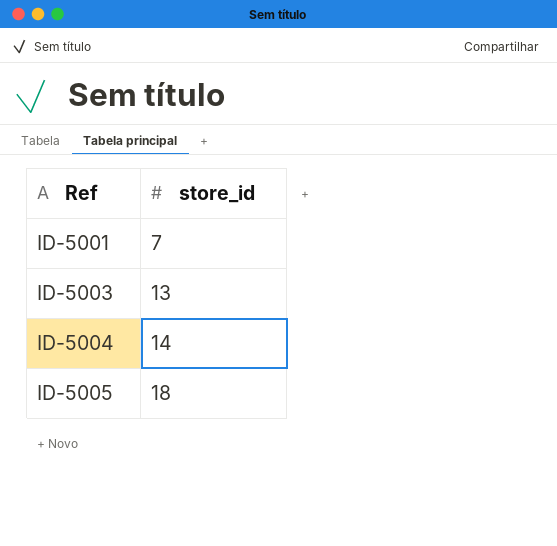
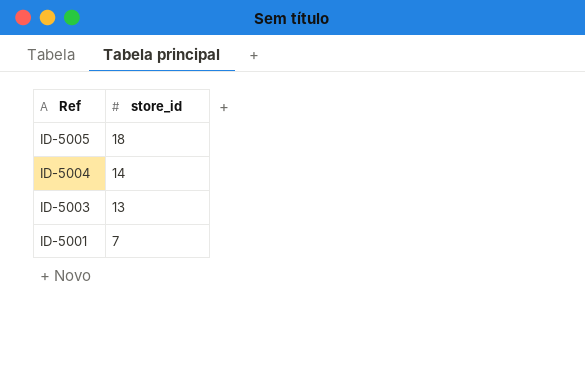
row order: Ref ascending -> Ref descending

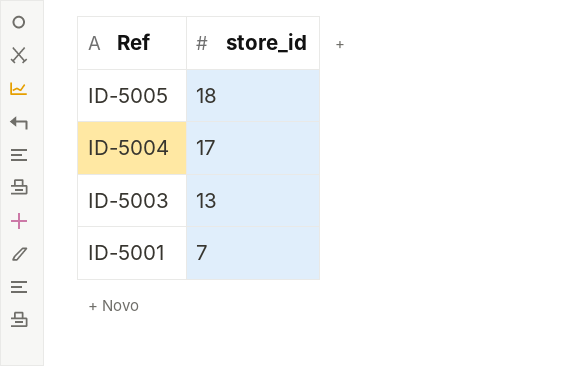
ID-5004 | store_id: 14 -> 17

